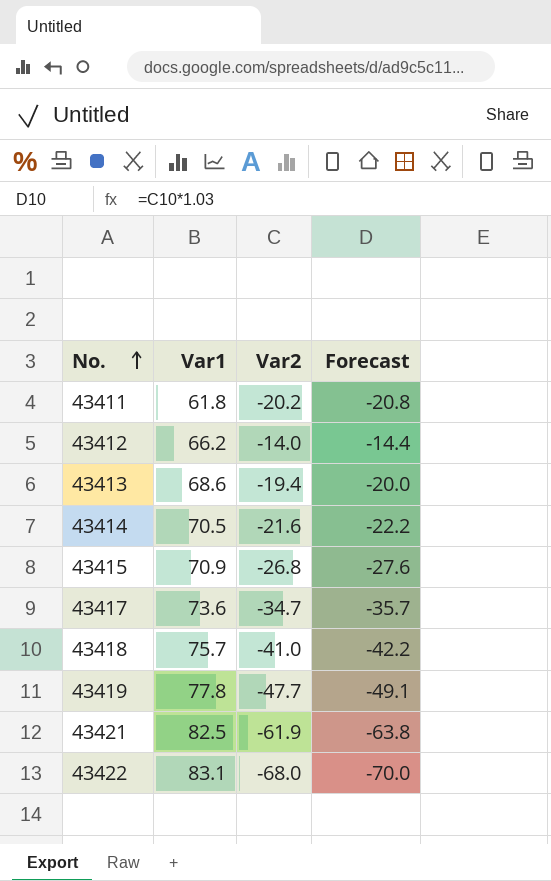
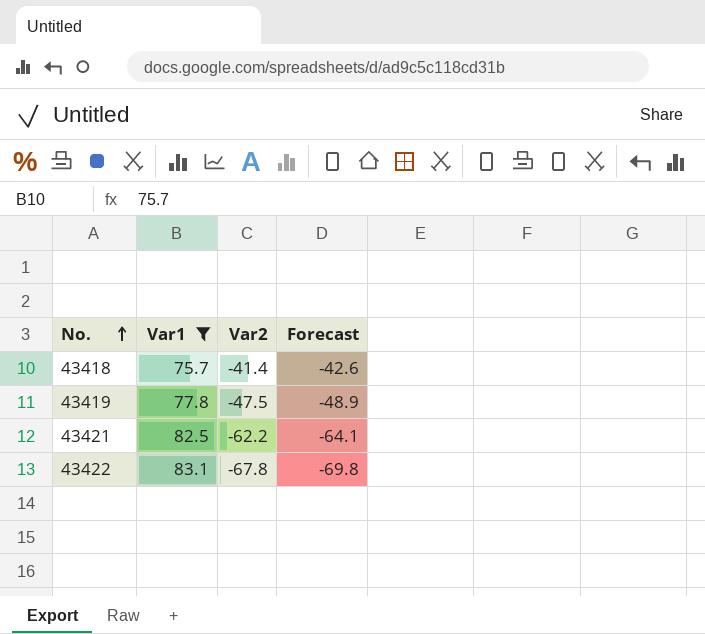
filter: none -> Var1 >= 75.7
43418 | Var2: -41.0 -> -41.4
43418 | Forecast: -42.2 -> -42.6
43419 | Var2: -47.7 -> -47.5
43419 | Forecast: -49.1 -> -48.9
43421 | Var2: -61.9 -> -62.2
43421 | Forecast: -63.8 -> -64.1
43422 | Var2: -68.0 -> -67.8
43422 | Forecast: -70.0 -> -69.8

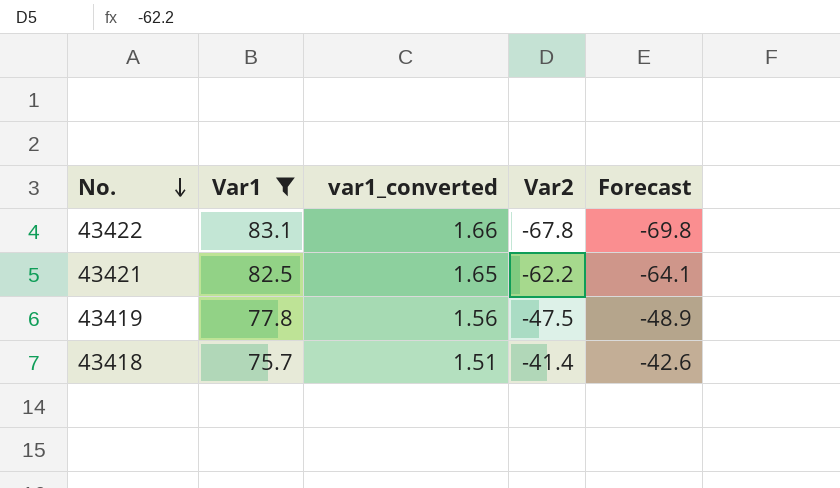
row order: No. ascending -> No. descending
column var1_converted | formula: none -> [Var1] * 0.02

